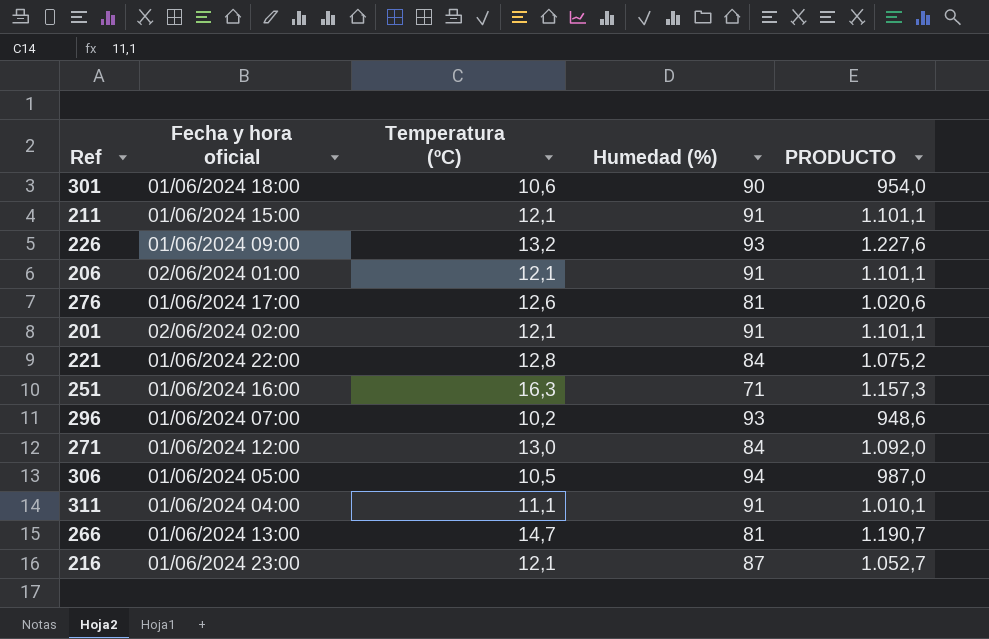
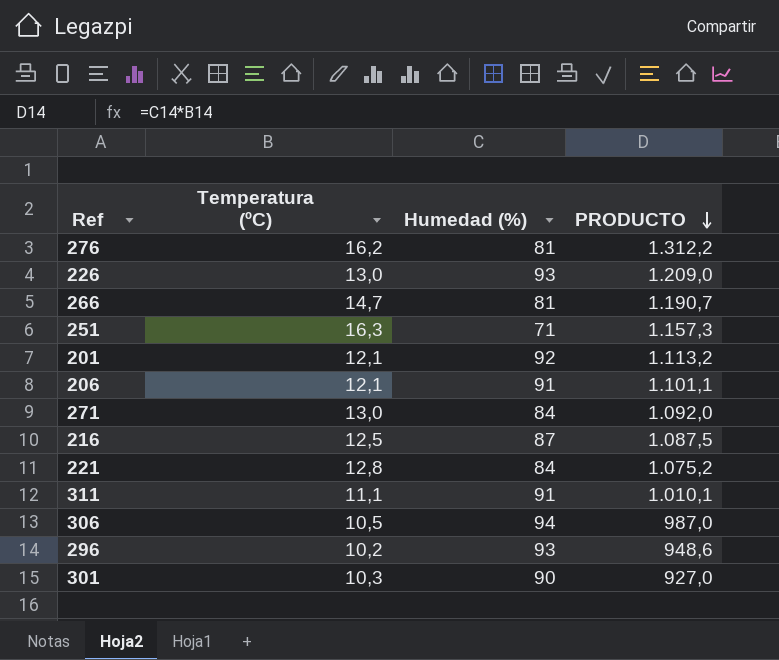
row order: none -> PRODUCTO descending
column Fecha y hora oficial | position: 2 -> none
row 211: 01/06/2024 15:00 | 12,1 | 91 | 1.101,1 -> none
276 | Temperatura (ºC): 12,6 -> 16,2
276 | PRODUCTO: 1.020,6 -> 1.312,2
226 | Temperatura (ºC): 13,2 -> 13,0
226 | PRODUCTO: 1.227,6 -> 1.209,0
201 | Humedad (%): 91 -> 92
201 | PRODUCTO: 1.101,1 -> 1.113,2
216 | Temperatura (ºC): 12,1 -> 12,5
216 | PRODUCTO: 1.052,7 -> 1.087,5
301 | Temperatura (ºC): 10,6 -> 10,3
301 | PRODUCTO: 954,0 -> 927,0

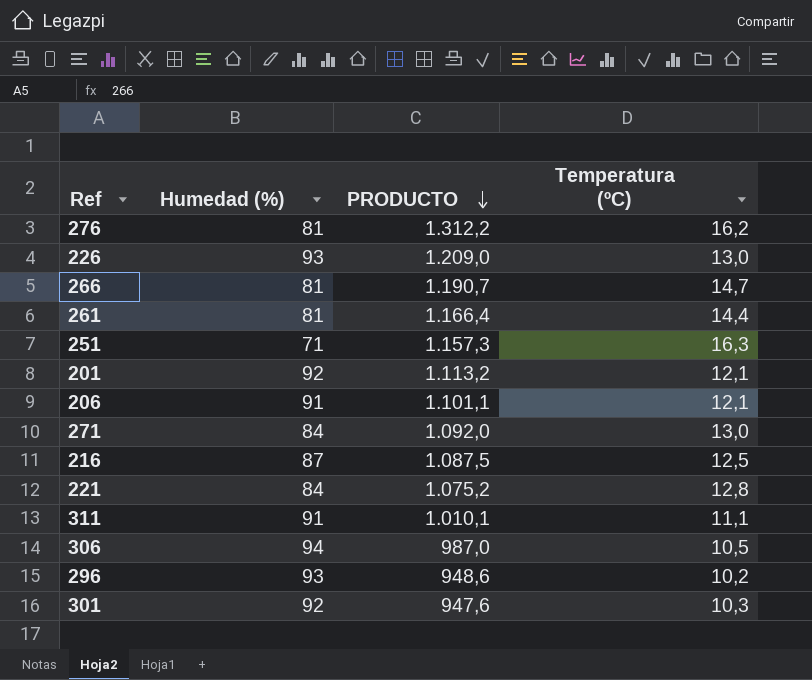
column Temperatura (ºC) | position: 2 -> 4
row 261: none -> 81 | 1.166,4 | 14,4
301 | Humedad (%): 90 -> 92
301 | PRODUCTO: 927,0 -> 947,6

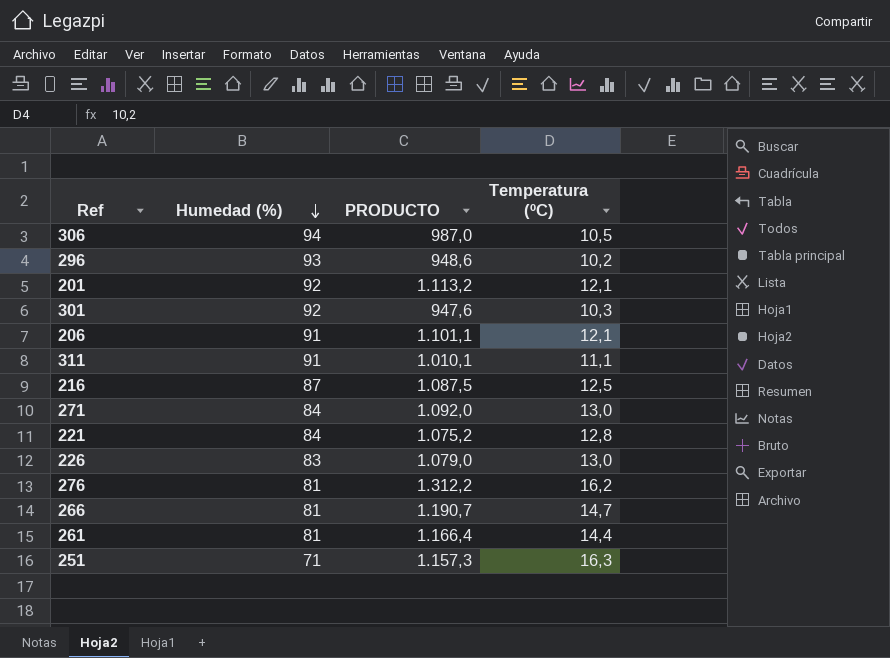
row order: PRODUCTO descending -> Humedad (%) descending
226 | Humedad (%): 93 -> 83
226 | PRODUCTO: 1.209,0 -> 1.079,0

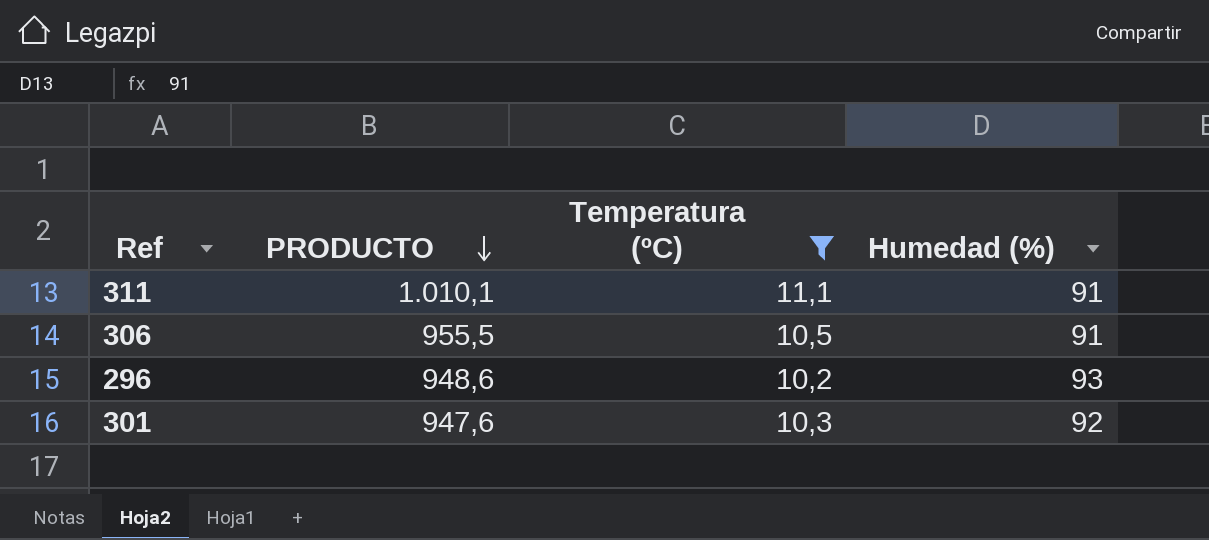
filter: none -> Temperatura (ºC) <= 11,1
row order: Humedad (%) descending -> PRODUCTO descending
column Humedad (%) | position: 2 -> 4
306 | PRODUCTO: 987,0 -> 955,5
306 | Humedad (%): 94 -> 91

